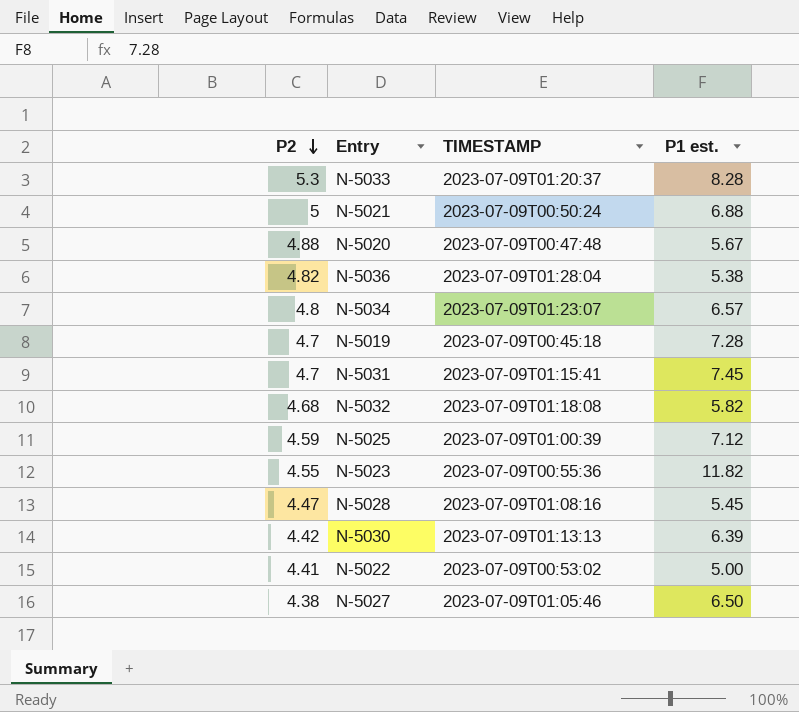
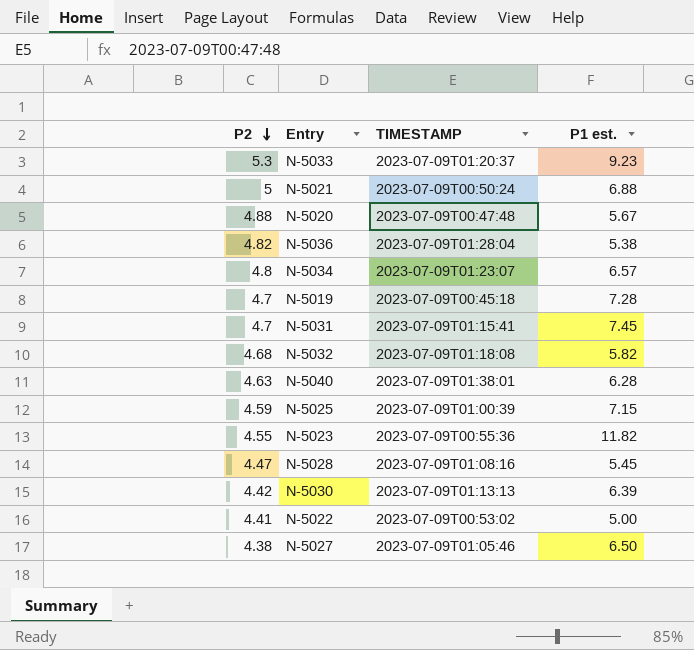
N-5033 | P1 est.: 8.28 -> 9.23
row N-5040: none -> 4.63 | 2023-07-09T01:38:01 | 6.28
N-5025 | P1 est.: 7.12 -> 7.15

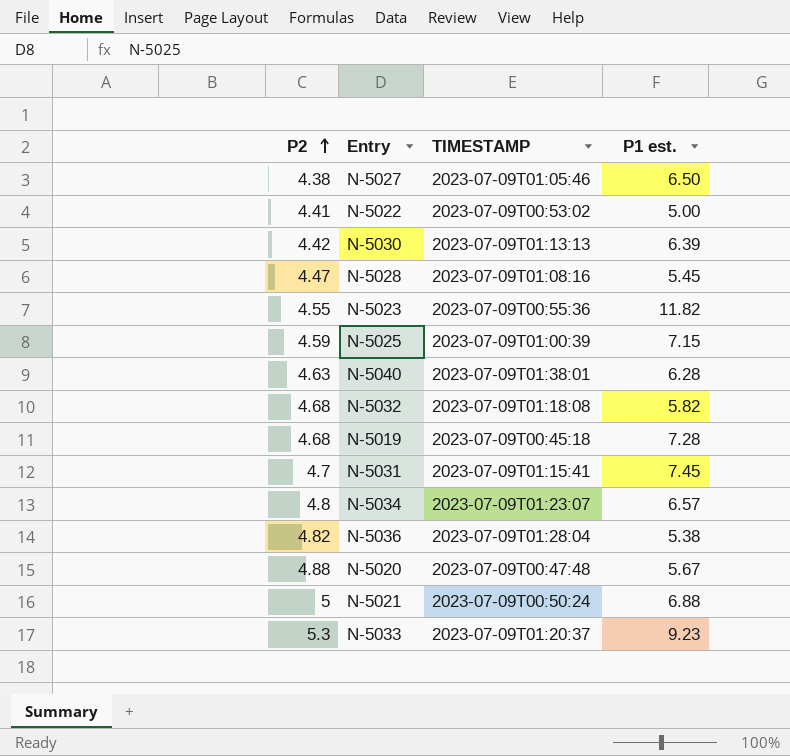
row order: P2 descending -> P2 ascending
N-5019 | P2: 4.7 -> 4.68

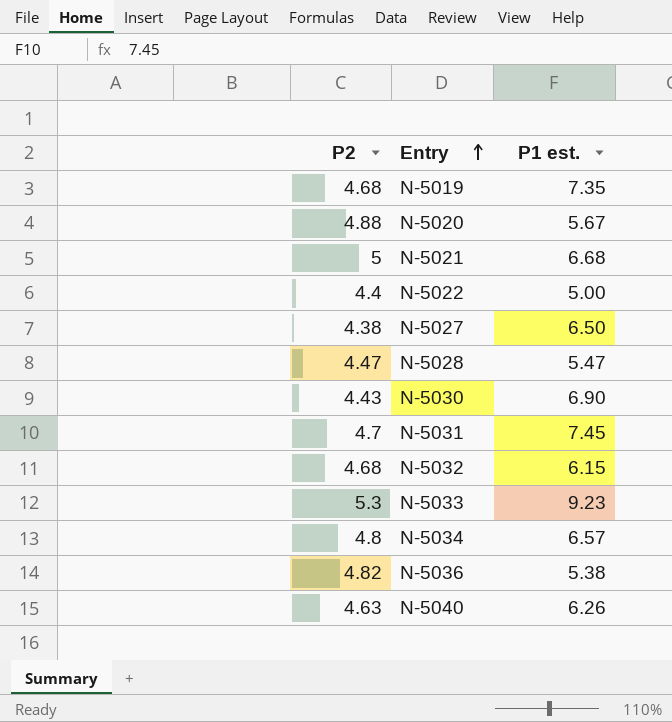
row order: P2 ascending -> Entry ascending
column TIMESTAMP | position: 3 -> none
row N-5023: 4.55 | 2023-07-09T00:55:36 | 11.82 -> none
row N-5025: 4.59 | 2023-07-09T01:00:39 | 7.15 -> none
N-5019 | P1 est.: 7.28 -> 7.35
N-5021 | P1 est.: 6.88 -> 6.68
N-5022 | P2: 4.41 -> 4.4
N-5028 | P1 est.: 5.45 -> 5.47
N-5030 | P2: 4.42 -> 4.43
N-5030 | P1 est.: 6.39 -> 6.90
N-5032 | P1 est.: 5.82 -> 6.15
N-5040 | P1 est.: 6.28 -> 6.26

